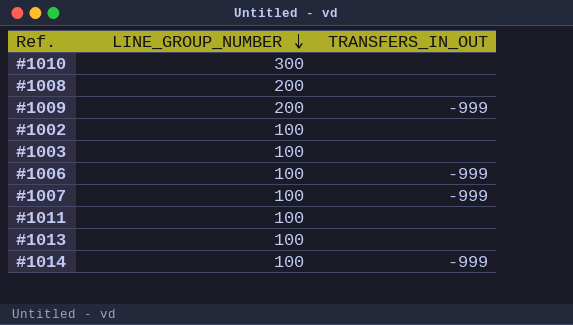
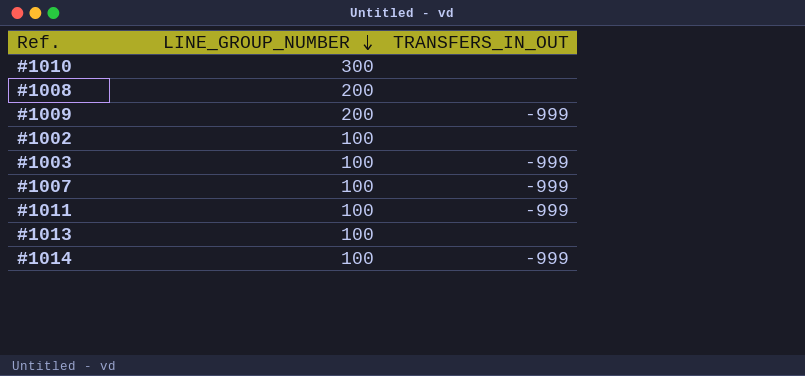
row #1006: 100 | -999 -> none
#1003 | TRANSFERS_IN_OUT: none -> -999
#1011 | TRANSFERS_IN_OUT: none -> -999

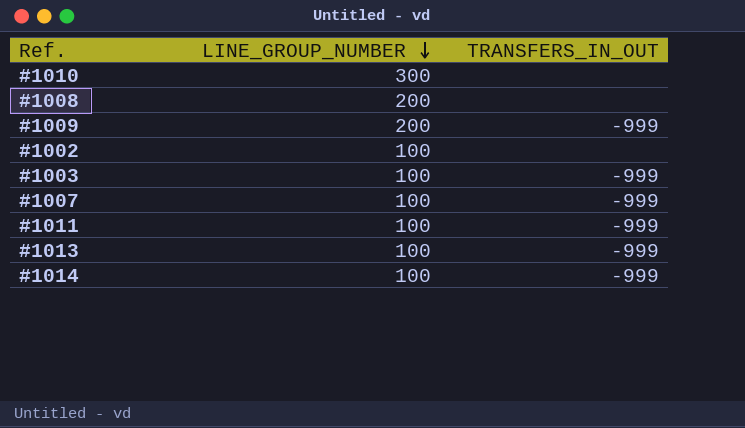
#1013 | TRANSFERS_IN_OUT: none -> -999

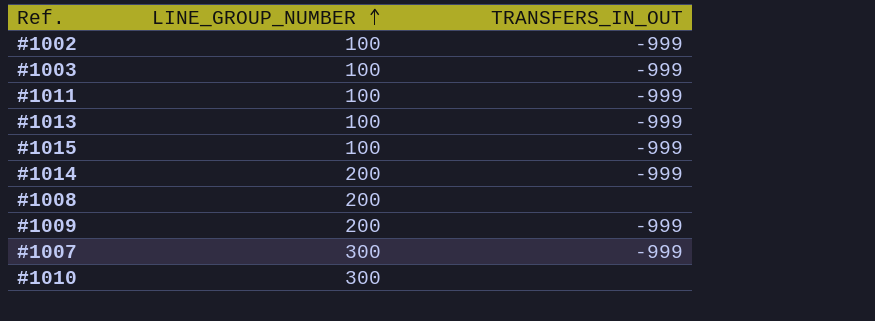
row order: LINE_GROUP_NUMBER descending -> LINE_GROUP_NUMBER ascending
#1002 | TRANSFERS_IN_OUT: none -> -999
row #1015: none -> 100 | -999
#1014 | LINE_GROUP_NUMBER: 100 -> 200
#1007 | LINE_GROUP_NUMBER: 100 -> 300

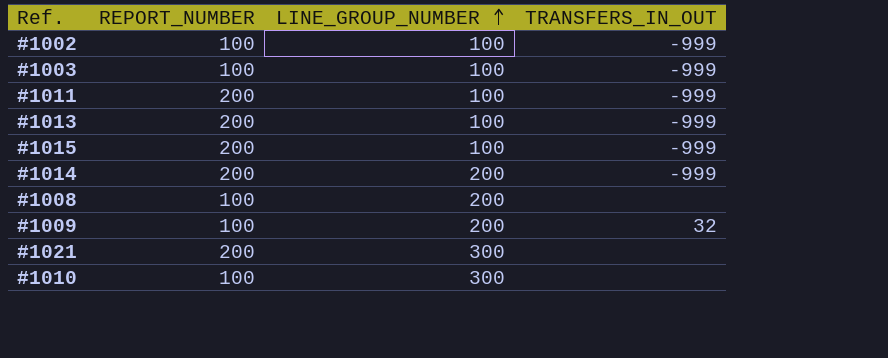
column REPORT_NUMBER | position: none -> 2
row #1007: 300 | -999 -> none
#1009 | TRANSFERS_IN_OUT: -999 -> 32
row #1021: none -> 200 | 300 | none

